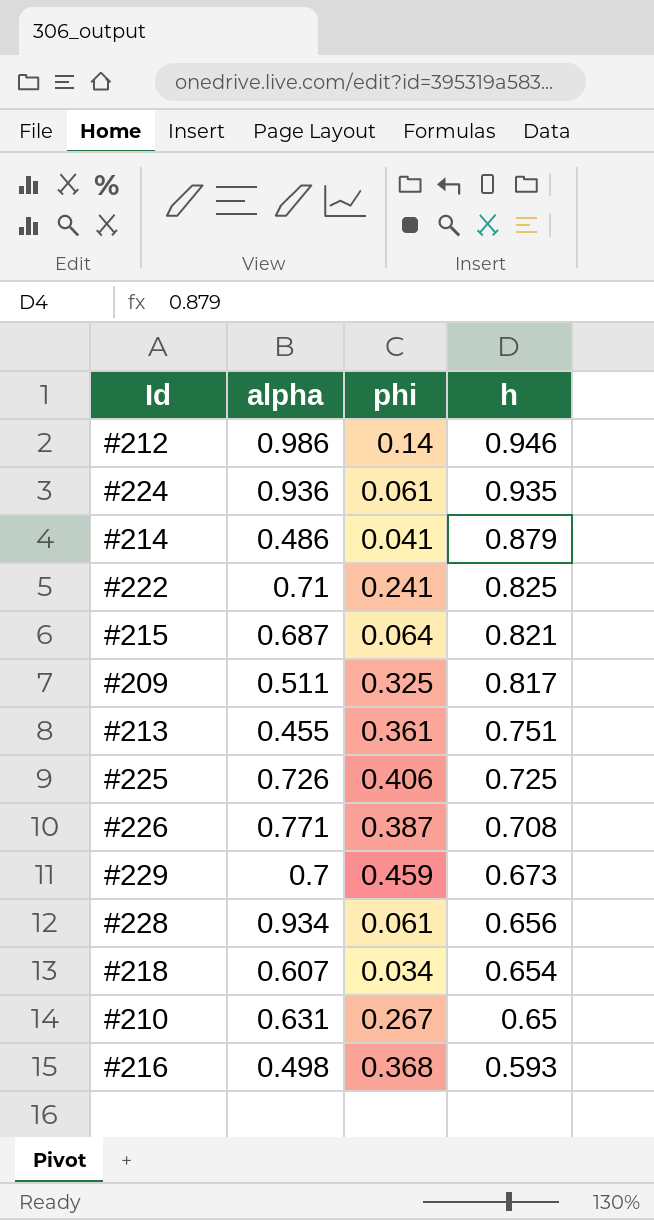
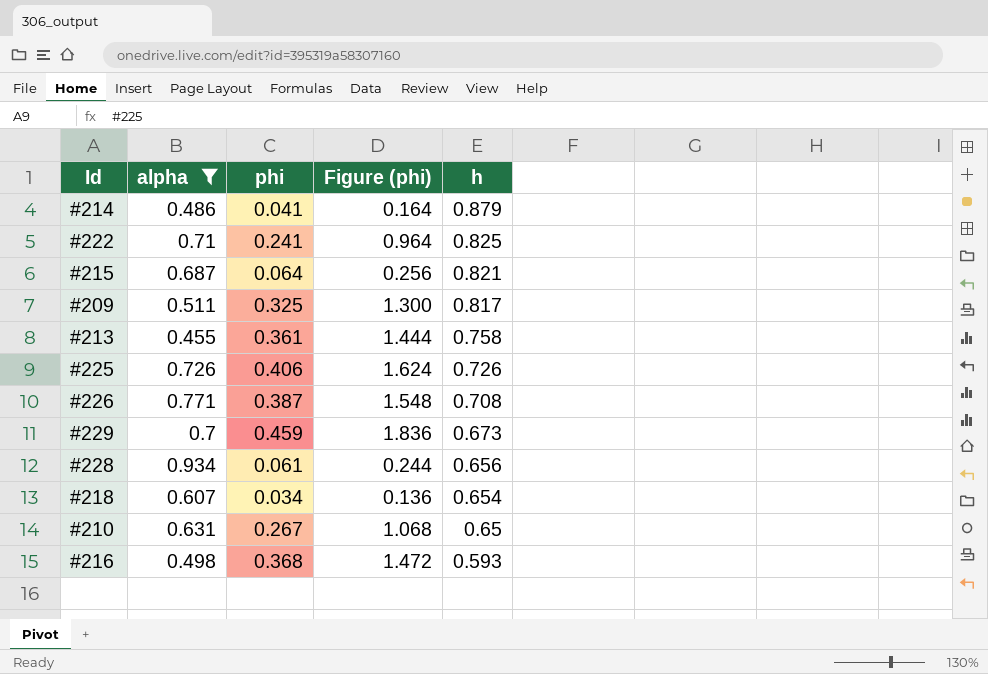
filter: none -> alpha <= 0.934
column Figure (phi) | formula: none -> [phi] * 4
#213 | h: 0.751 -> 0.758
#225 | h: 0.725 -> 0.726

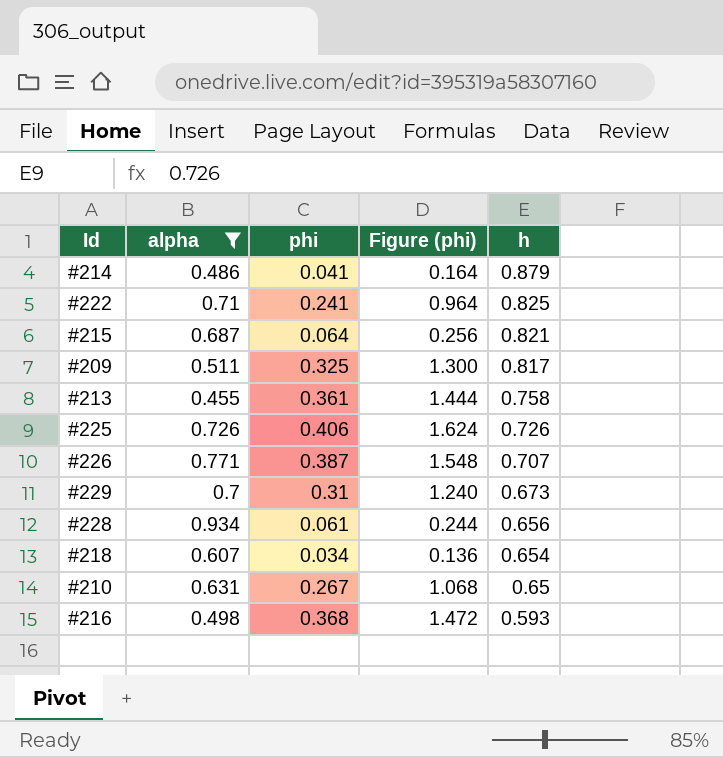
#226 | h: 0.708 -> 0.707
#229 | phi: 0.459 -> 0.31
#229 | Figure (phi): 1.836 -> 1.240

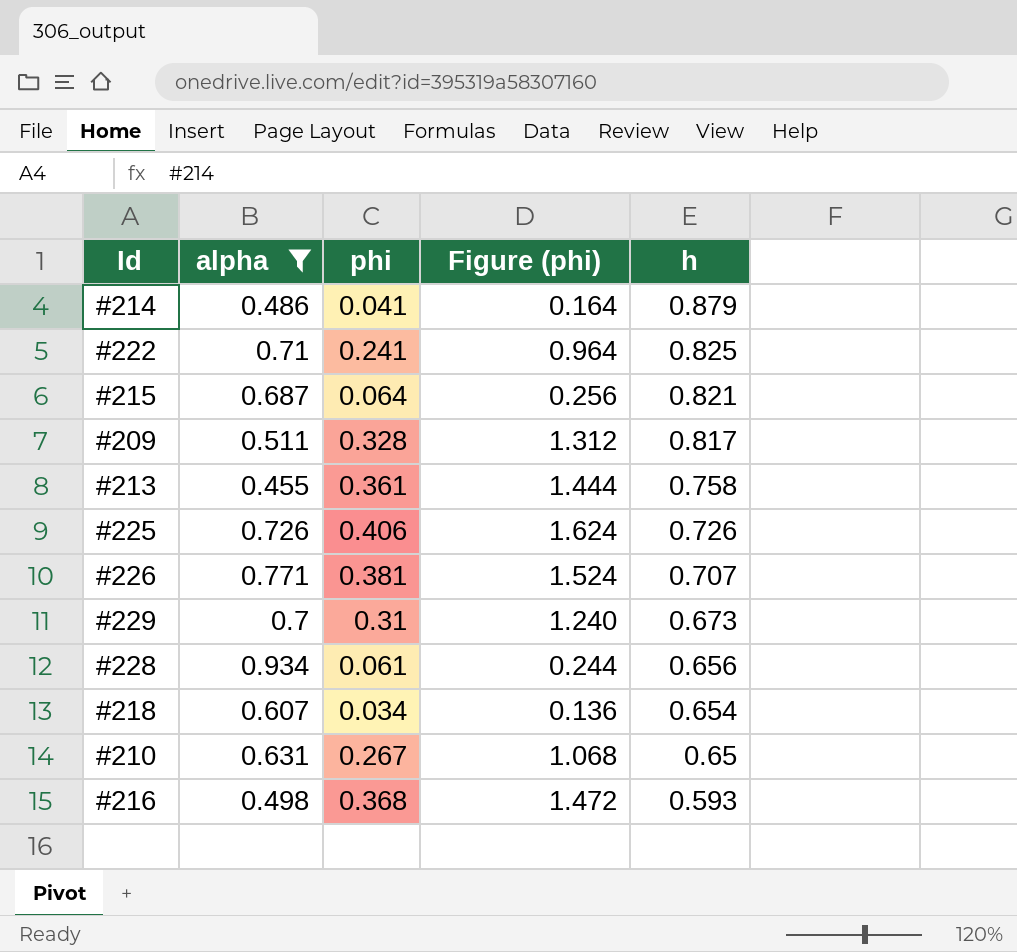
#209 | phi: 0.325 -> 0.328
#209 | Figure (phi): 1.300 -> 1.312
#226 | phi: 0.387 -> 0.381
#226 | Figure (phi): 1.548 -> 1.524

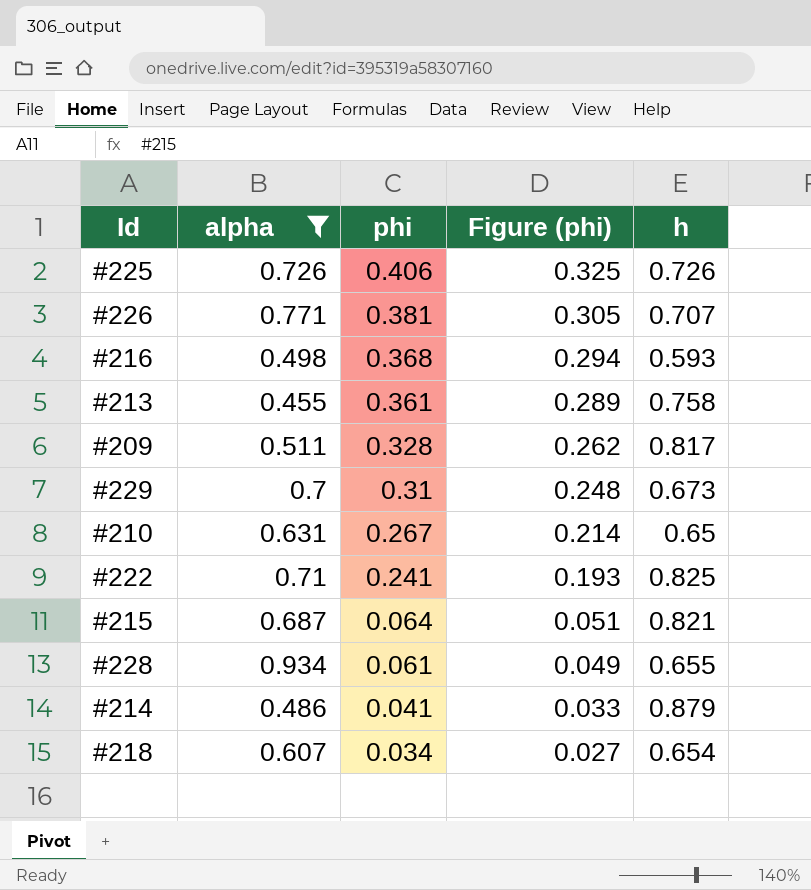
row order: h descending -> phi descending
column Figure (phi) | formula: [phi] * 4 -> [phi] * 0.8
#228 | h: 0.656 -> 0.655

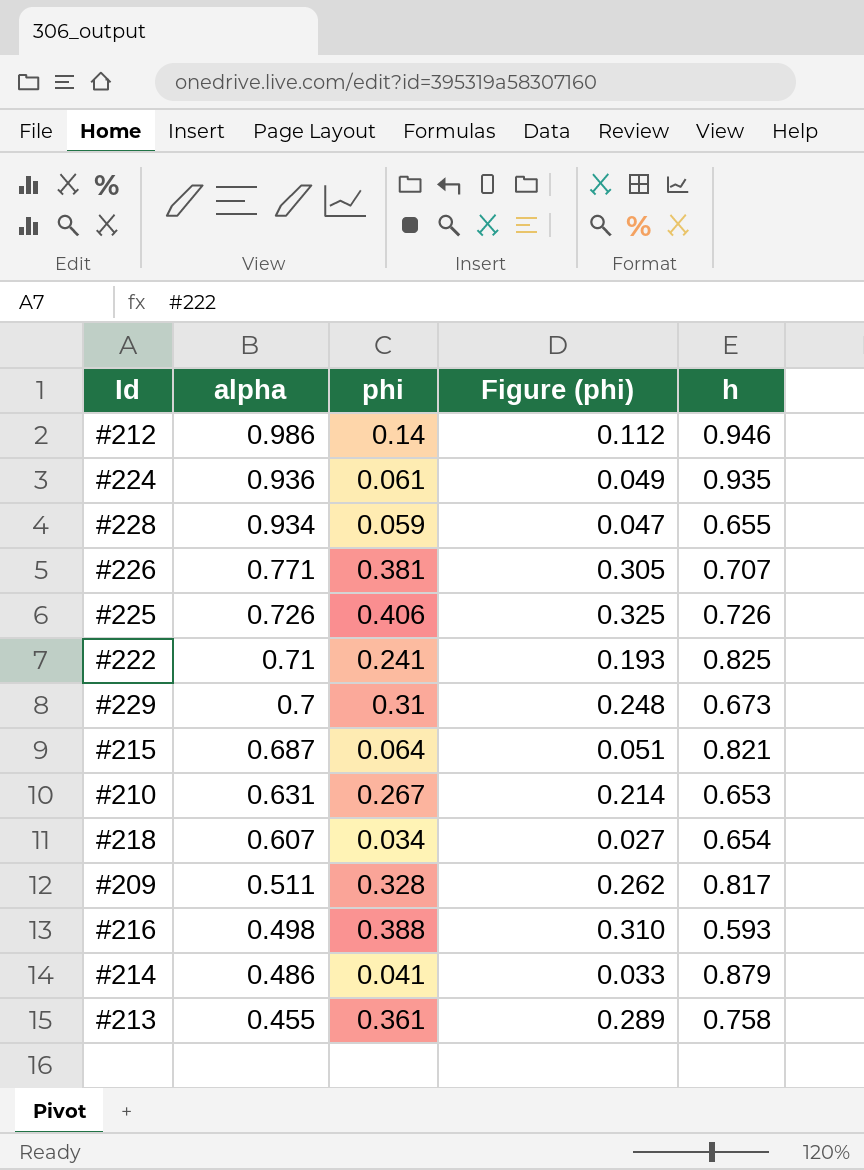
filter: alpha <= 0.934 -> none
row order: phi descending -> alpha descending
#228 | phi: 0.061 -> 0.059
#228 | Figure (phi): 0.049 -> 0.047
#210 | h: 0.65 -> 0.653
#216 | phi: 0.368 -> 0.388
#216 | Figure (phi): 0.294 -> 0.310

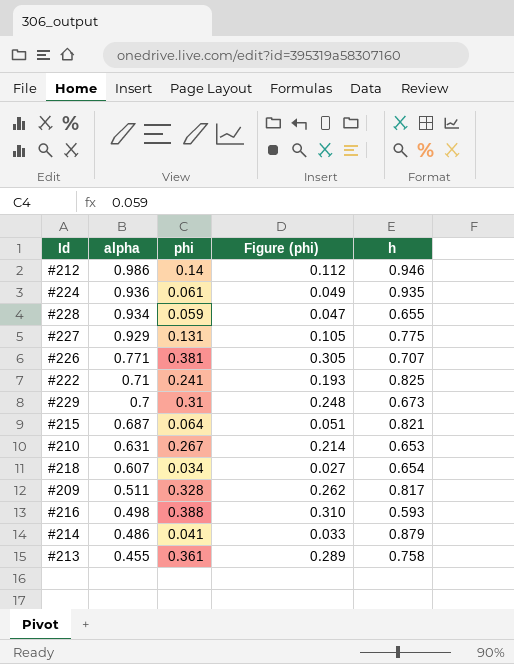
row #225: 0.726 | 0.406 | 0.325 | 0.726 -> none
row #227: none -> 0.929 | 0.131 | 0.105 | 0.775

